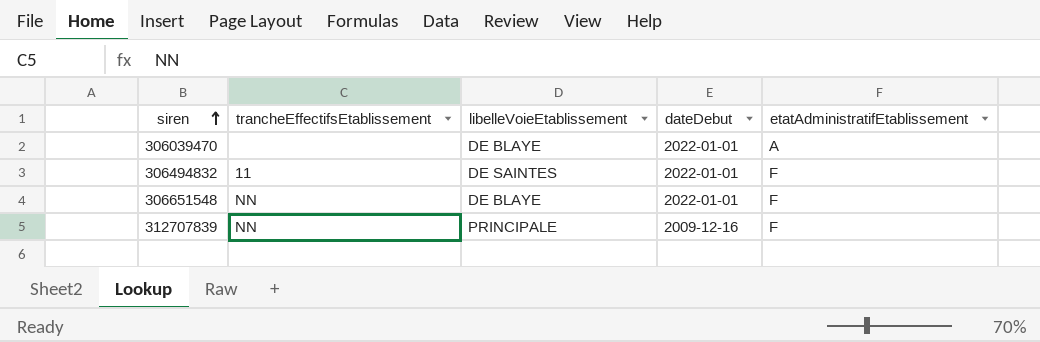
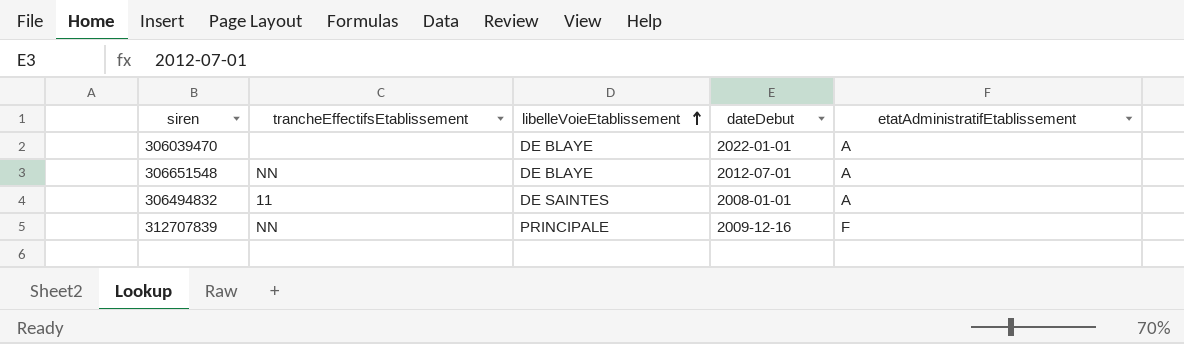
row order: siren ascending -> libelleVoieEtablissement ascending
306651548 | dateDebut: 2022-01-01 -> 2012-07-01
306651548 | etatAdministratifEtablissement: F -> A
306494832 | dateDebut: 2022-01-01 -> 2008-01-01
306494832 | etatAdministratifEtablissement: F -> A

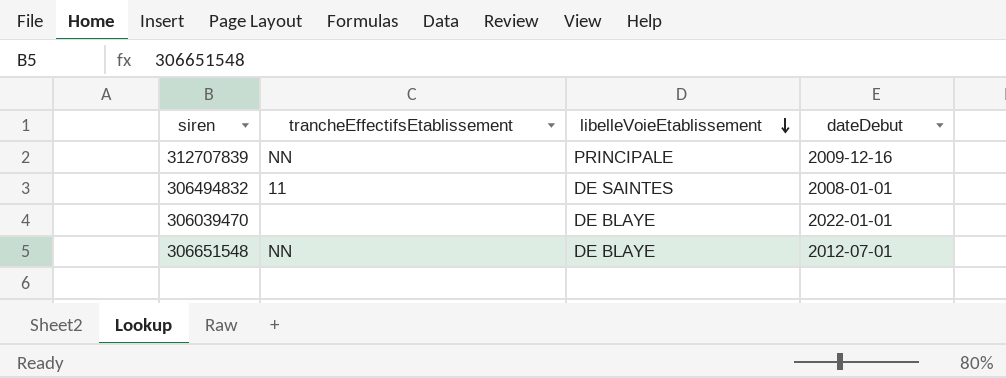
row order: libelleVoieEtablissement ascending -> libelleVoieEtablissement descending
column etatAdministratifEtablissement | position: 5 -> none

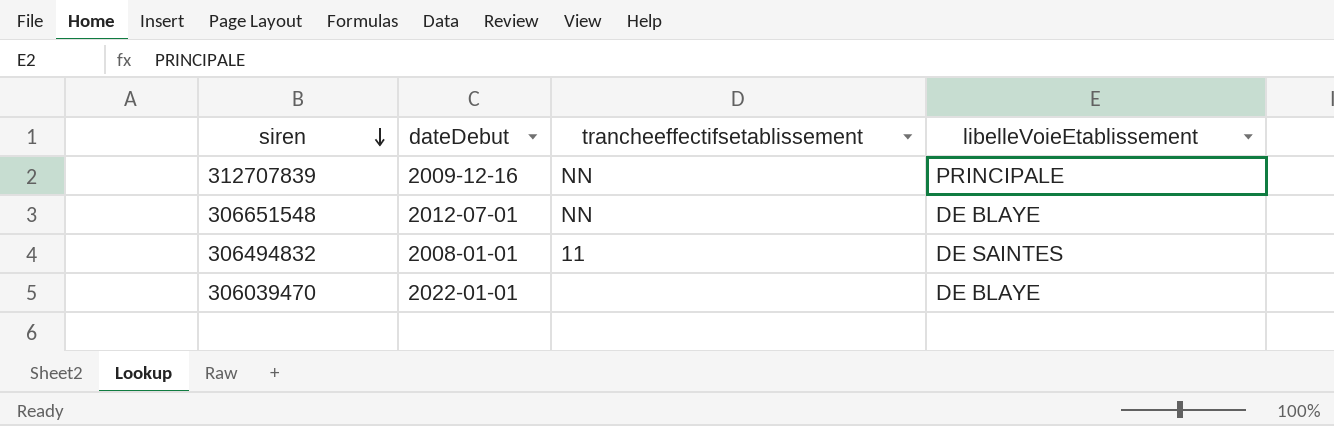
row order: libelleVoieEtablissement descending -> siren descending
column dateDebut | position: 4 -> 2
column name: trancheEffectifsEtablissement -> trancheeffectifsetablissement

